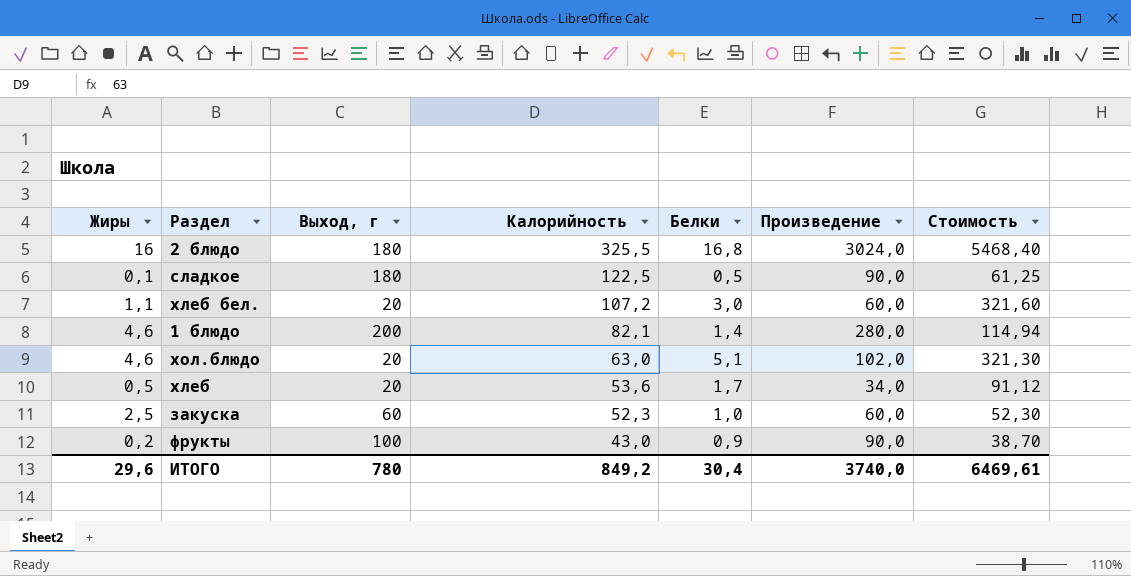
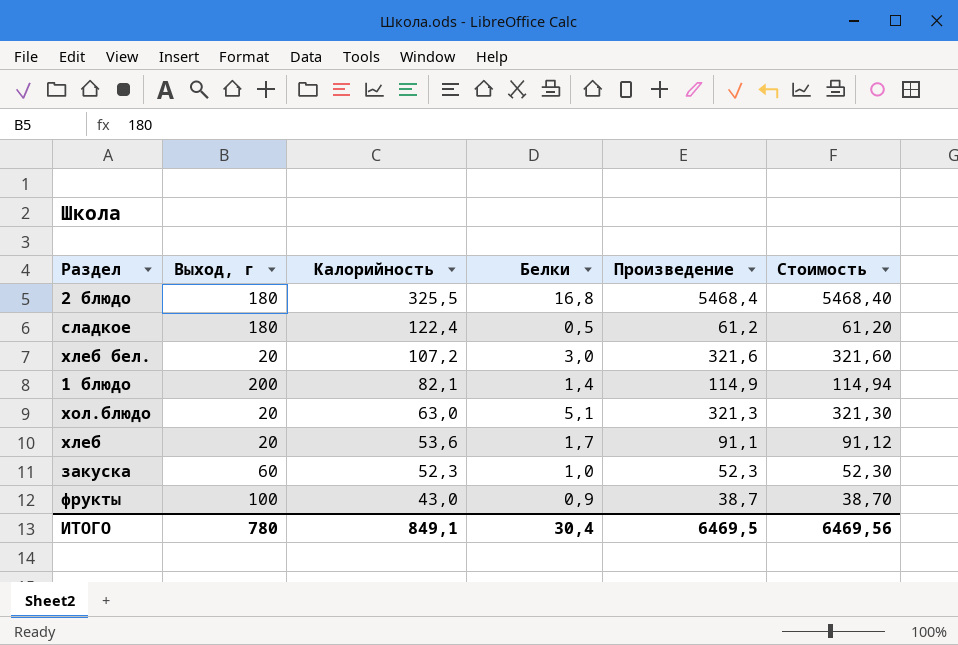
column Жиры | position: 1 -> none
column Произведение | formula: [Выход, г] * [Белки] -> [Калорийность] * [Белки]
сладкое | Калорийность: 122,5 -> 122,4
сладкое | Стоимость: 61,25 -> 61,20
ИТОГО | Калорийность: 849,2 -> 849,1
ИТОГО | Произведение: 3740,0 -> 6469,5
ИТОГО | Стоимость: 6469,61 -> 6469,56

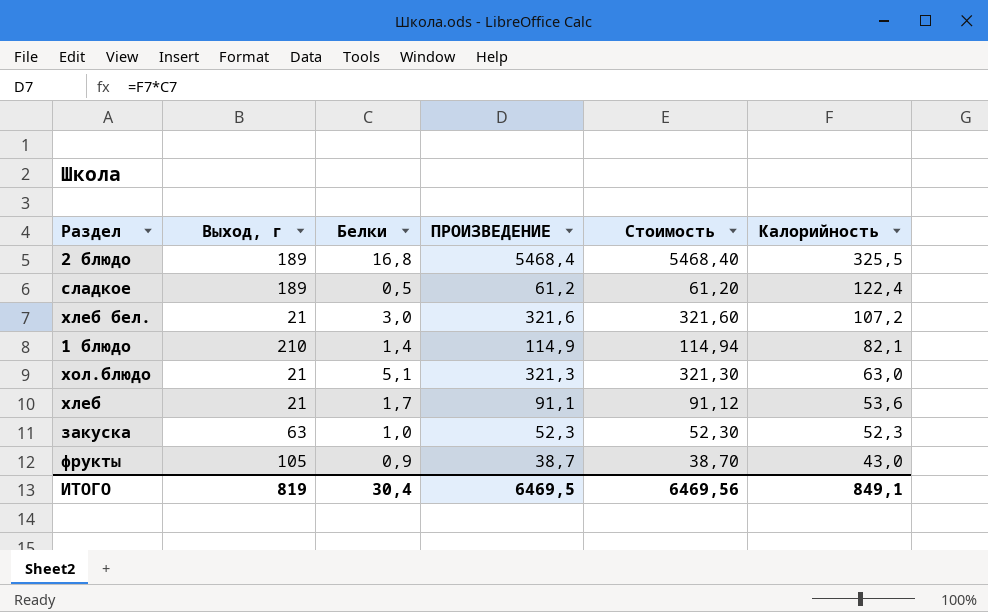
column name: Произведение -> ПРОИЗВЕДЕНИЕ
column Калорийность | position: 3 -> 6
2 блюдо | Выход, г: 180 -> 189
сладкое | Выход, г: 180 -> 189
хлеб бел. | Выход, г: 20 -> 21
1 блюдо | Выход, г: 200 -> 210
хол.блюдо | Выход, г: 20 -> 21
хлеб | Выход, г: 20 -> 21
закуска | Выход, г: 60 -> 63
фрукты | Выход, г: 100 -> 105
ИТОГО | Выход, г: 780 -> 819

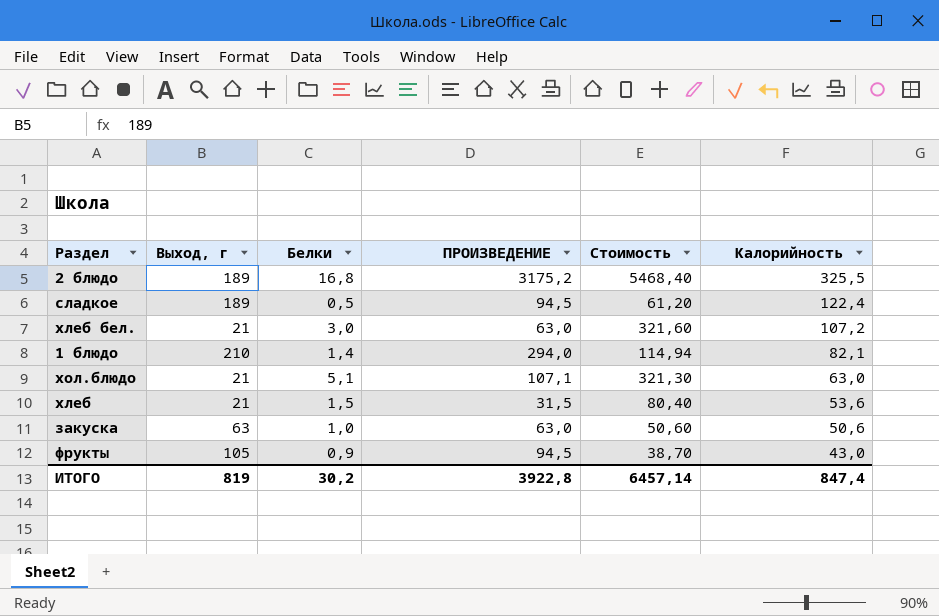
column ПРОИЗВЕДЕНИЕ | formula: [Белки] * [Калорийность] -> [Выход, г] * [Белки]
хлеб | Белки: 1,7 -> 1,5
хлеб | Стоимость: 91,12 -> 80,40
закуска | Стоимость: 52,30 -> 50,60
закуска | Калорийность: 52,3 -> 50,6
ИТОГО | Белки: 30,4 -> 30,2
ИТОГО | ПРОИЗВЕДЕНИЕ: 6469,5 -> 3922,8
ИТОГО | Стоимость: 6469,56 -> 6457,14
ИТОГО | Калорийность: 849,1 -> 847,4

